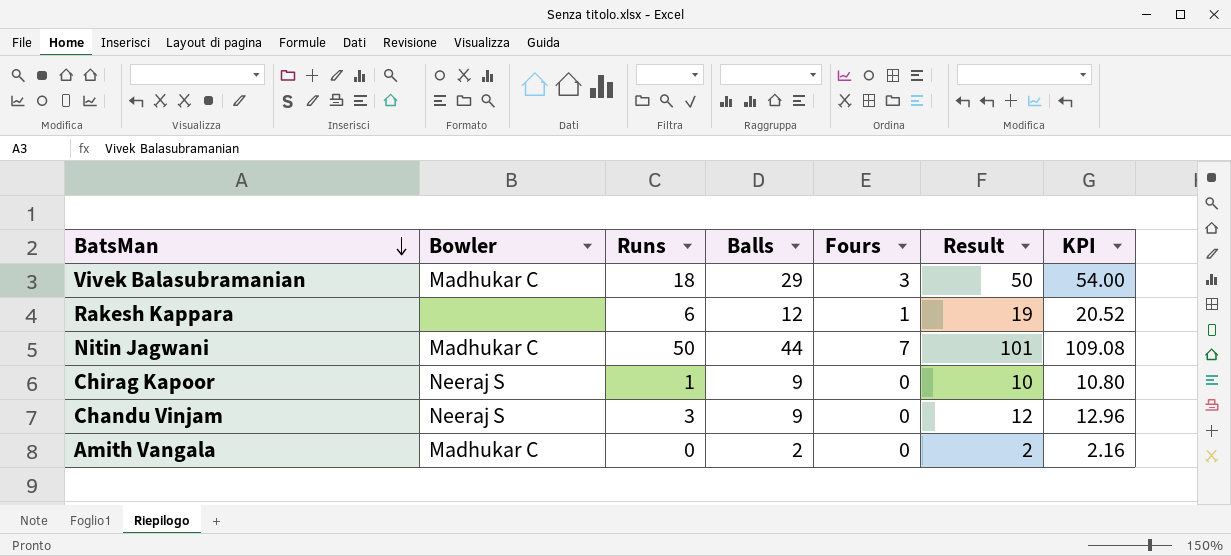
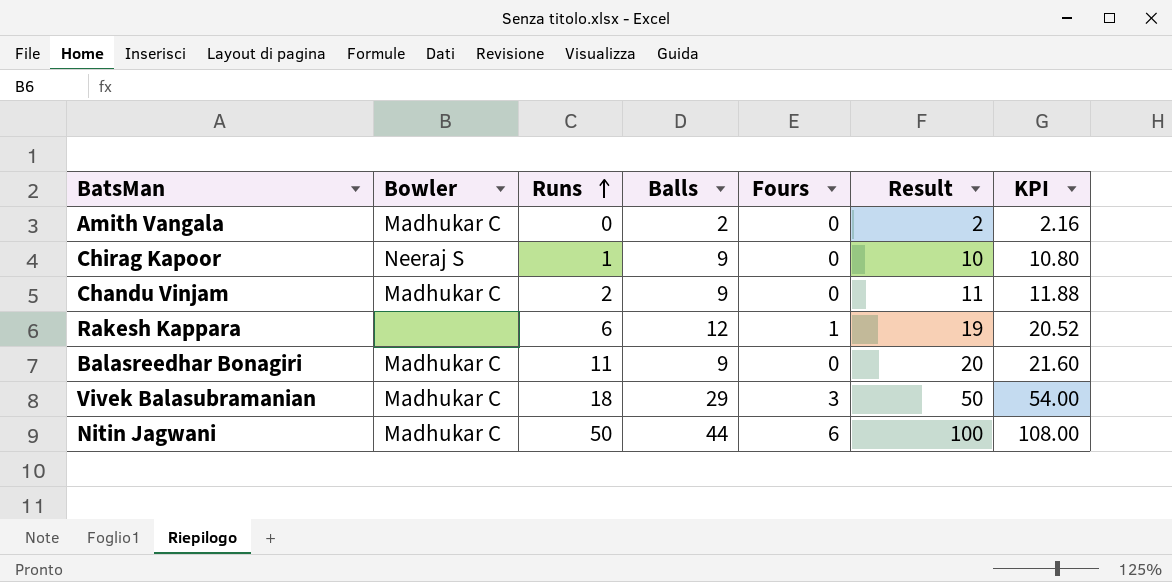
row order: BatsMan descending -> Runs ascending
Chandu Vinjam | Bowler: Neeraj S -> Madhukar C
Chandu Vinjam | Runs: 3 -> 2
Chandu Vinjam | Result: 12 -> 11
Chandu Vinjam | KPI: 12.96 -> 11.88
row Balasreedhar Bonagiri: none -> Madhukar C | 11 | 9 | 0 | 20 | 21.60
Nitin Jagwani | Fours: 7 -> 6
Nitin Jagwani | Result: 101 -> 100
Nitin Jagwani | KPI: 109.08 -> 108.00

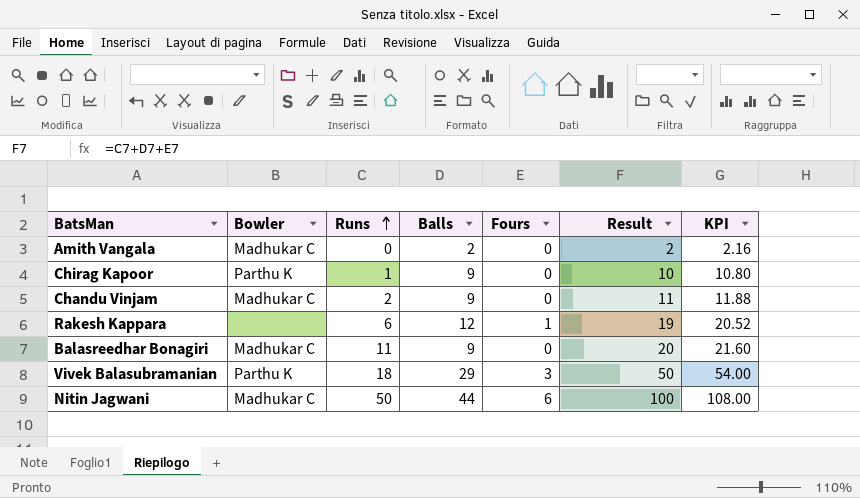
Chirag Kapoor | Bowler: Neeraj S -> Parthu K
Vivek Balasubramanian | Bowler: Madhukar C -> Parthu K

